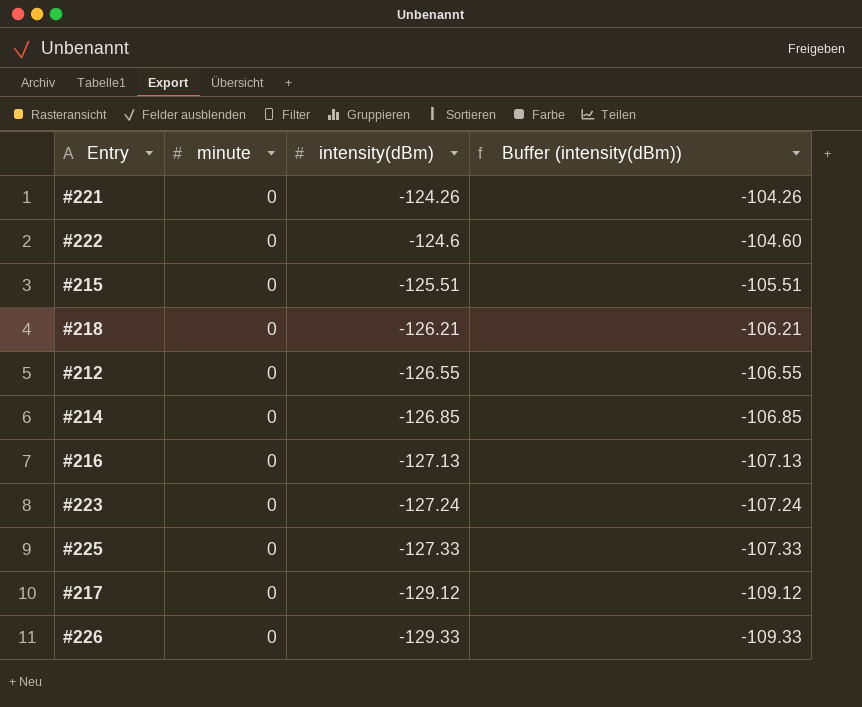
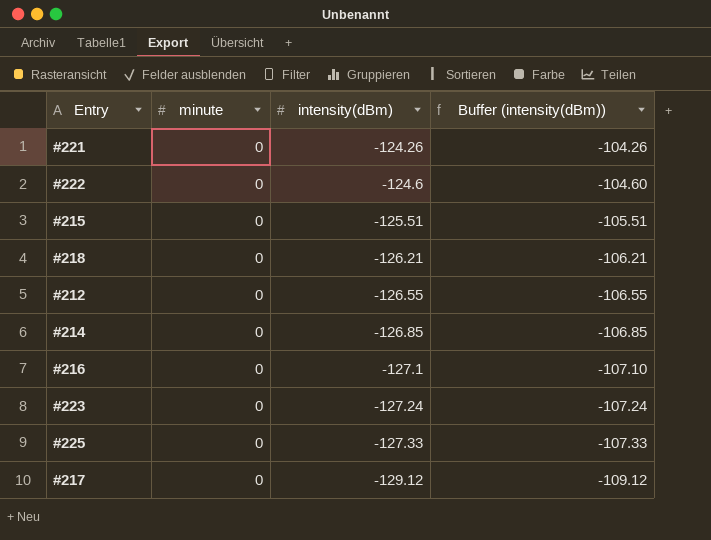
row #226: 0 | -129.33 | -109.33 -> none
#216 | intensity(dBm): -127.13 -> -127.1
#216 | Buffer (intensity(dBm)): -107.13 -> -107.10

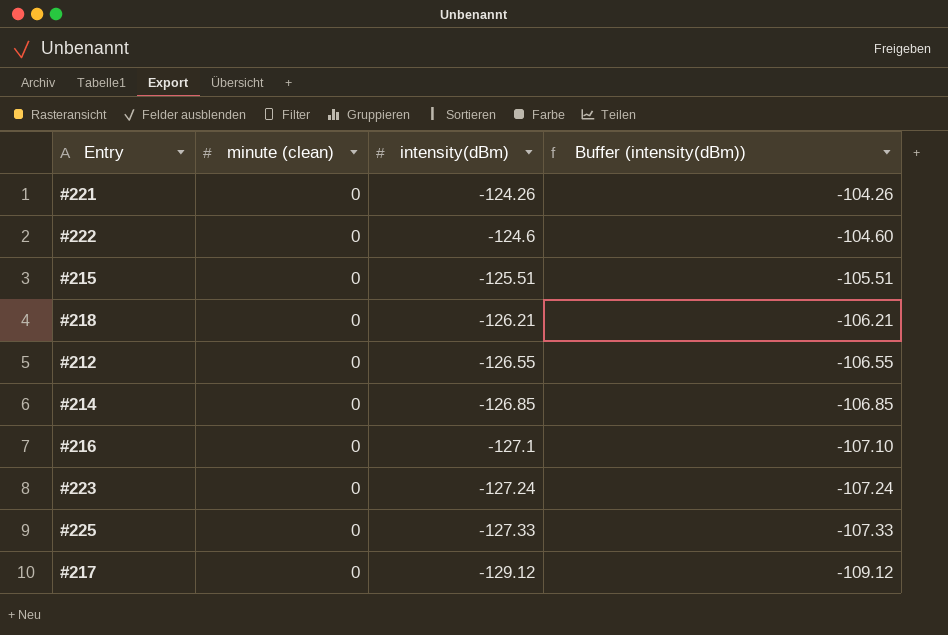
column name: minute -> minute (clean)

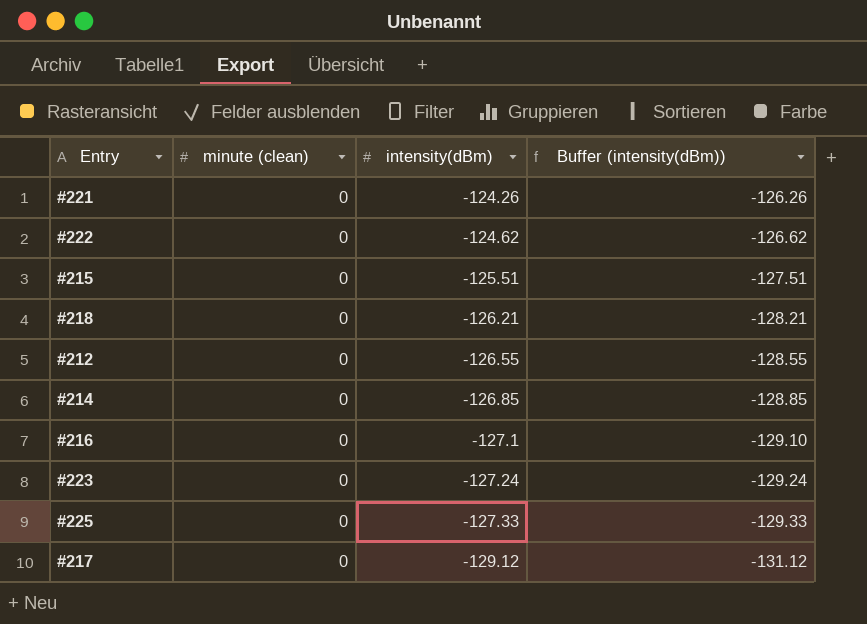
column Buffer (intensity(dBm)) | formula: [intensity(dBm)] + 20 -> [intensity(dBm)] - 2
#222 | intensity(dBm): -124.6 -> -124.62

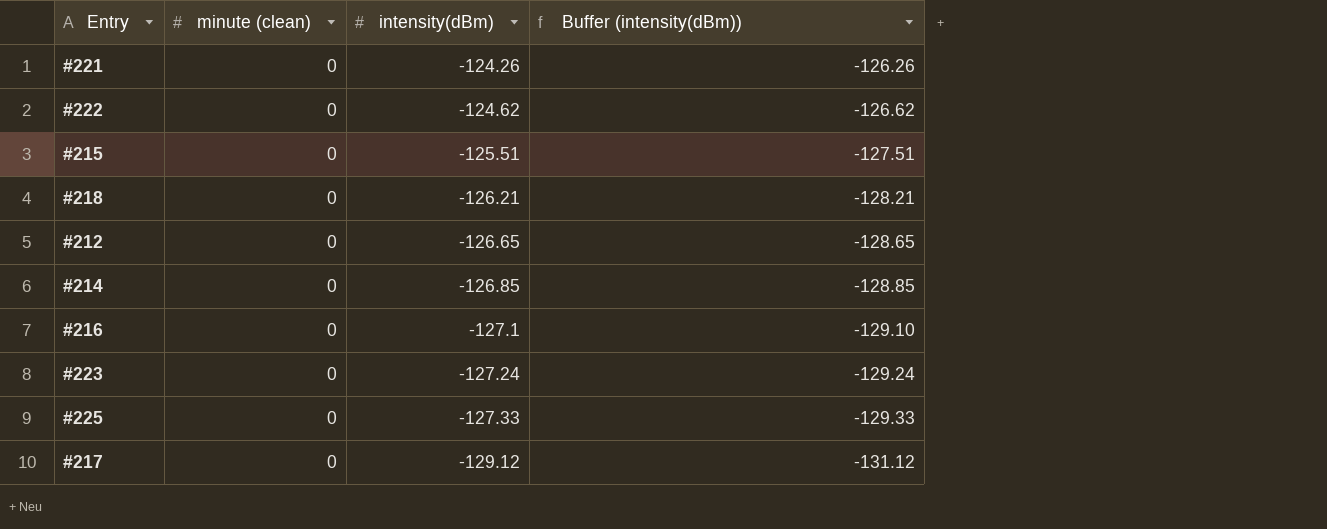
#212 | intensity(dBm): -126.55 -> -126.65
#212 | Buffer (intensity(dBm)): -128.55 -> -128.65

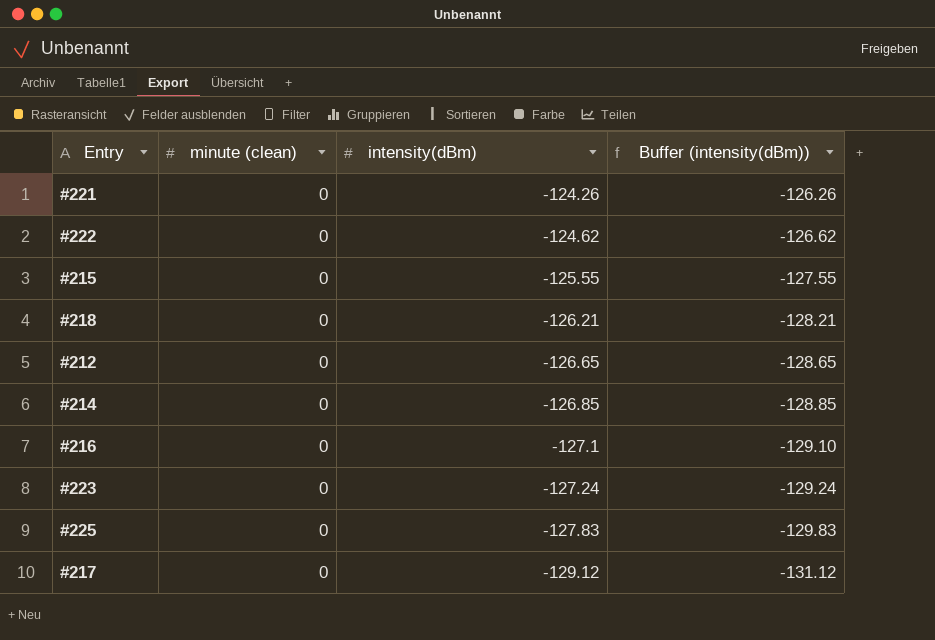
#215 | intensity(dBm): -125.51 -> -125.55
#215 | Buffer (intensity(dBm)): -127.51 -> -127.55
#225 | intensity(dBm): -127.33 -> -127.83
#225 | Buffer (intensity(dBm)): -129.33 -> -129.83

